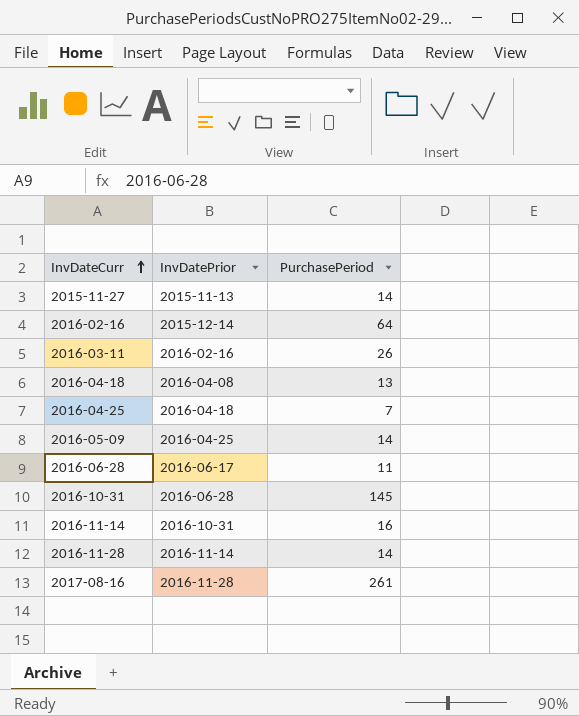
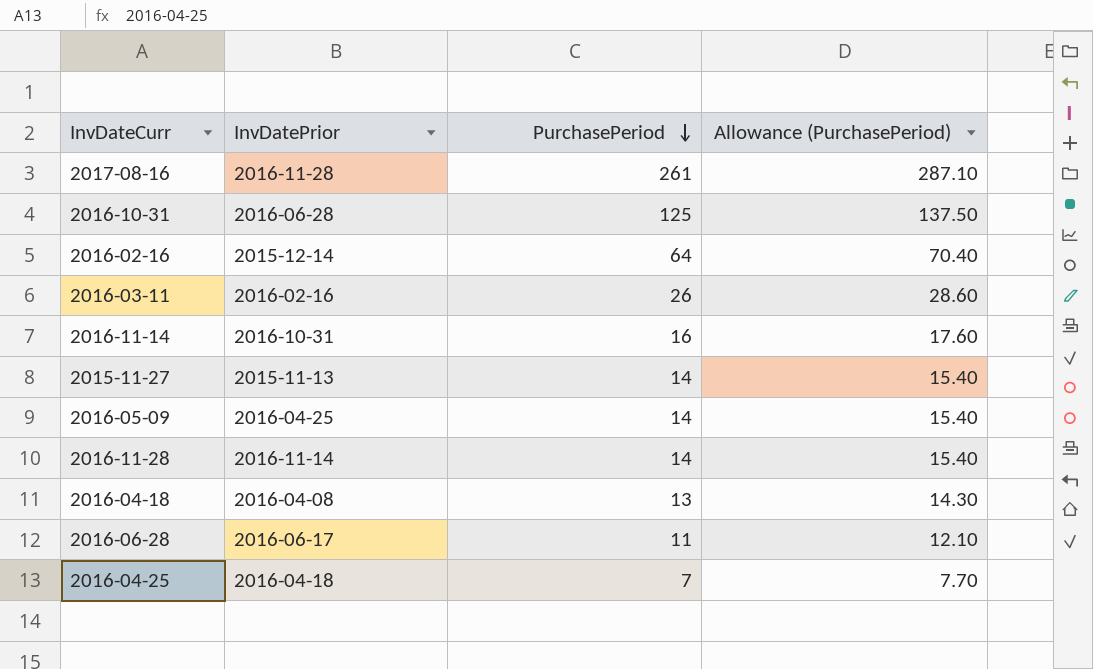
row order: InvDateCurr ascending -> PurchasePeriod descending
column Allowance (PurchasePeriod) | formula: none -> [PurchasePeriod] * 1.1
2016-10-31 | PurchasePeriod: 145 -> 125

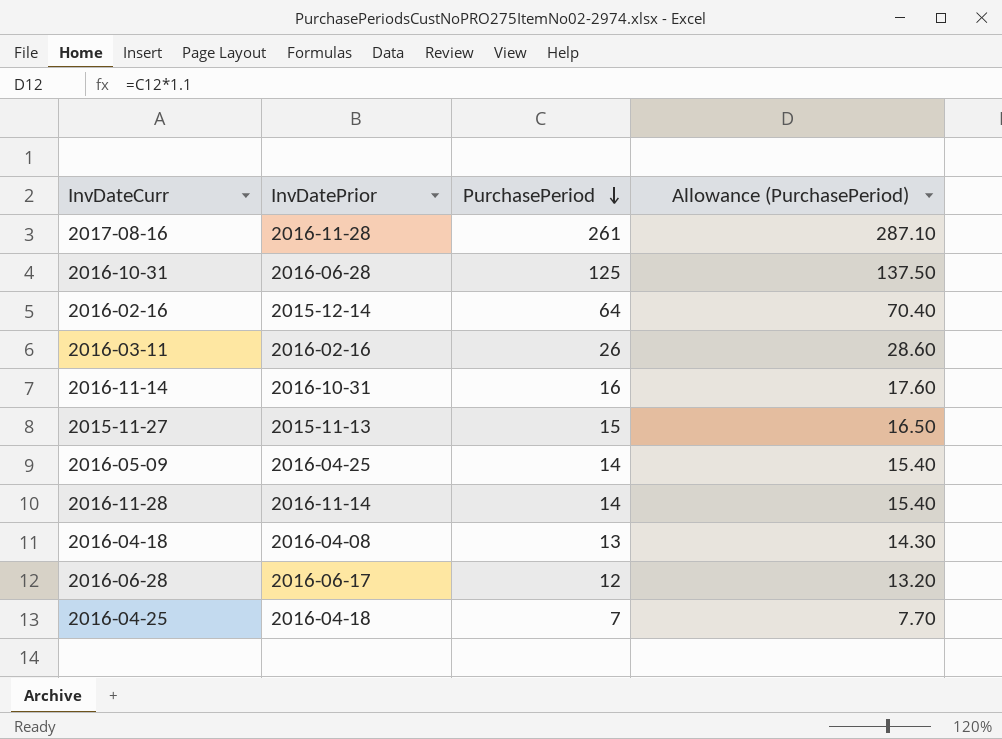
2015-11-27 | PurchasePeriod: 14 -> 15
2015-11-27 | Allowance (PurchasePeriod): 15.40 -> 16.50
2016-06-28 | PurchasePeriod: 11 -> 12
2016-06-28 | Allowance (PurchasePeriod): 12.10 -> 13.20

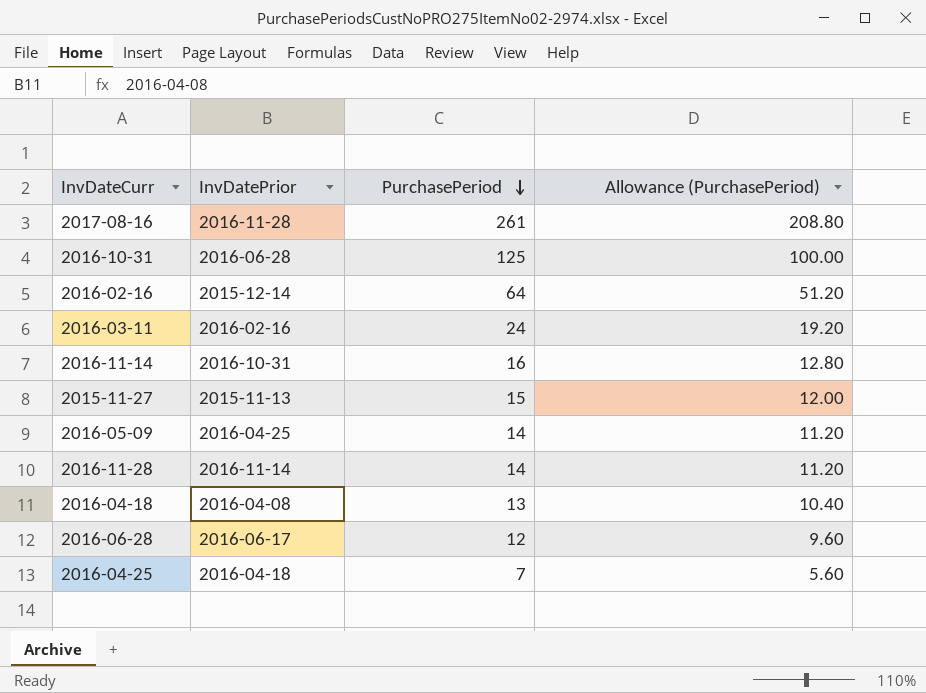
column Allowance (PurchasePeriod) | formula: [PurchasePeriod] * 1.1 -> [PurchasePeriod] * 0.8
2016-03-11 | PurchasePeriod: 26 -> 24

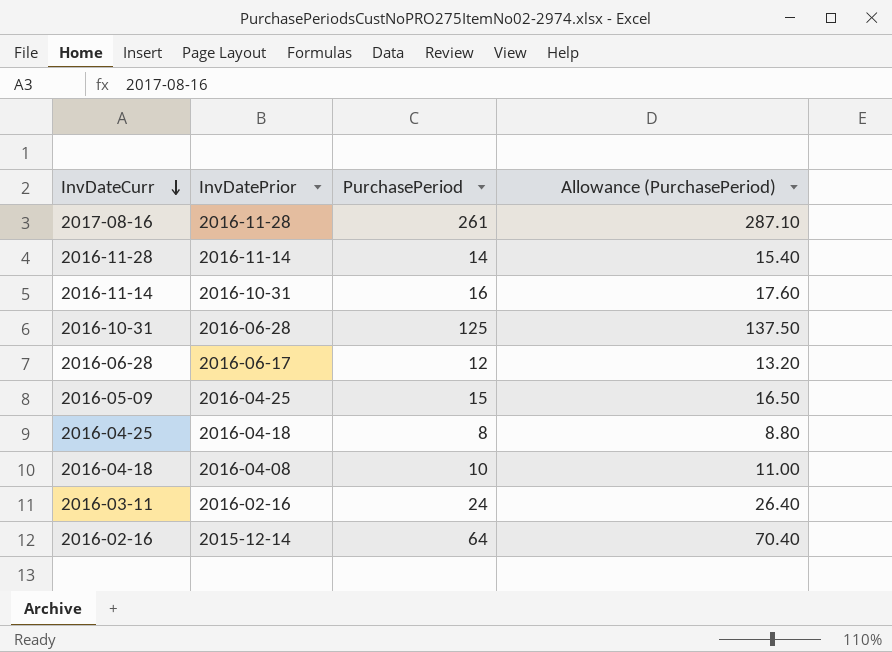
row order: PurchasePeriod descending -> InvDateCurr descending
column Allowance (PurchasePeriod) | formula: [PurchasePeriod] * 0.8 -> [PurchasePeriod] * 1.1
row 2015-11-27: 2015-11-13 | 15 | 12.00 -> none
2016-05-09 | PurchasePeriod: 14 -> 15
2016-04-25 | PurchasePeriod: 7 -> 8
2016-04-18 | PurchasePeriod: 13 -> 10

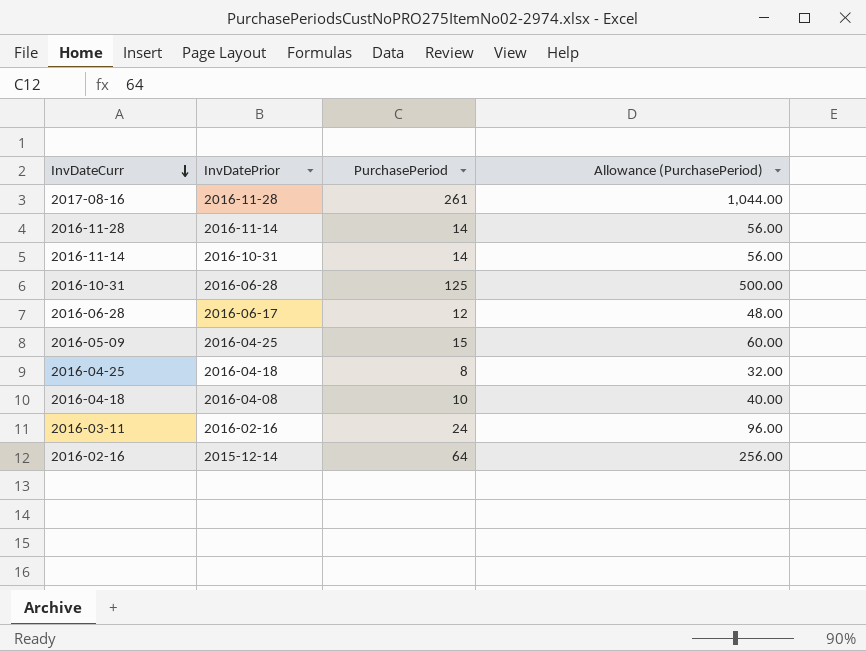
column Allowance (PurchasePeriod) | formula: [PurchasePeriod] * 1.1 -> [PurchasePeriod] * 4
2016-11-14 | PurchasePeriod: 16 -> 14

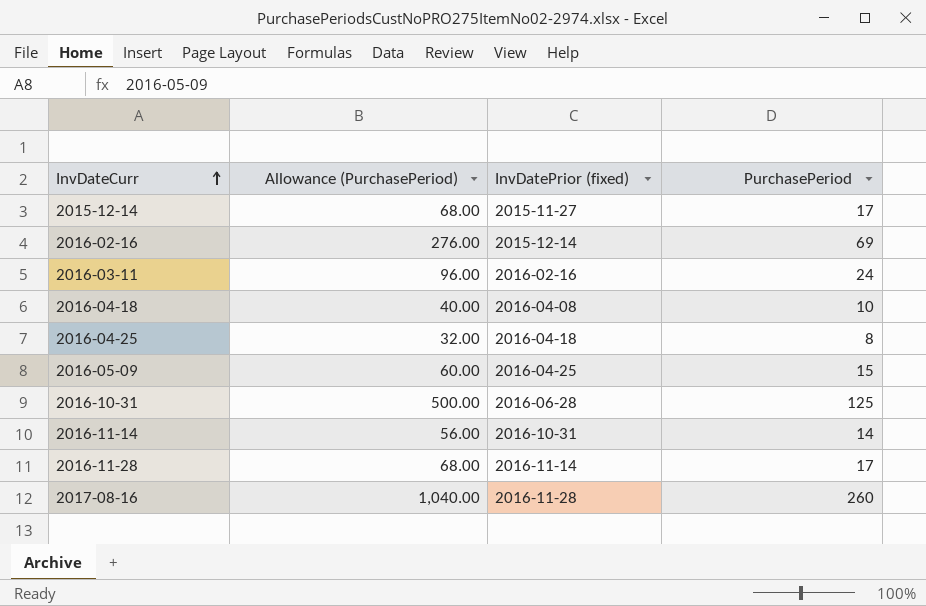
row order: InvDateCurr descending -> InvDateCurr ascending
column Allowance (PurchasePeriod) | position: 4 -> 2
column name: InvDatePrior -> InvDatePrior (fixed)
row 2016-06-28: 2016-06-17 | 12 | 48.00 -> none
row 2015-12-14: none -> 68.00 | 2015-11-27 | 17
2016-02-16 | Allowance (PurchasePeriod): 256.00 -> 276.00
2016-02-16 | PurchasePeriod: 64 -> 69
2016-11-28 | Allowance (PurchasePeriod): 56.00 -> 68.00
2016-11-28 | PurchasePeriod: 14 -> 17
2017-08-16 | Allowance (PurchasePeriod): 1,044.00 -> 1,040.00
2017-08-16 | PurchasePeriod: 261 -> 260

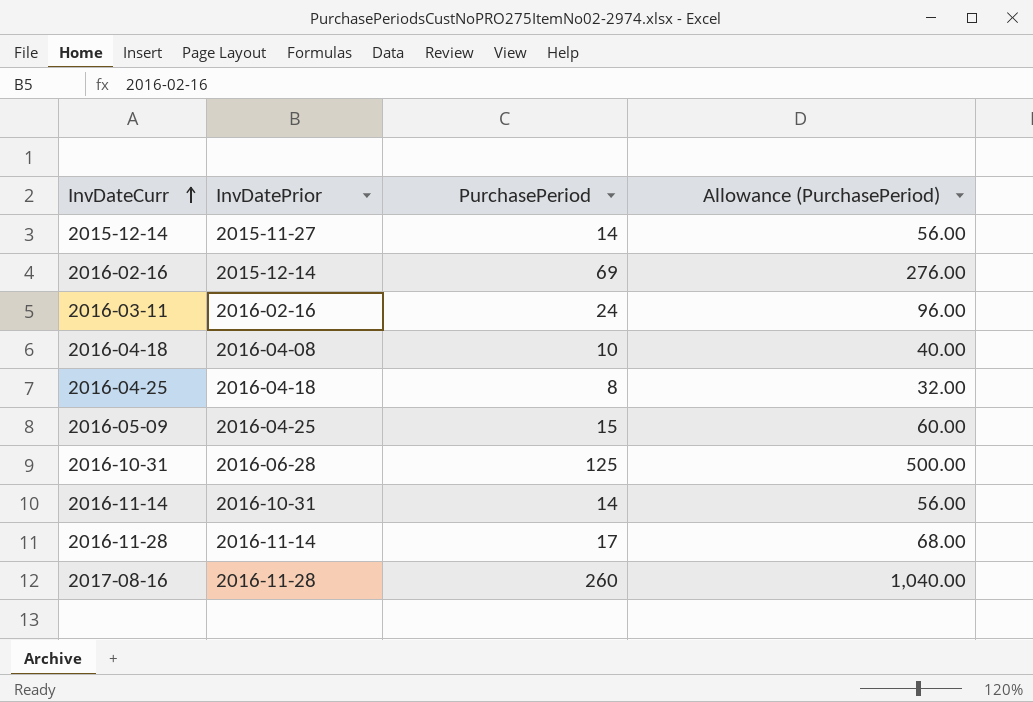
column name: InvDatePrior (fixed) -> InvDatePrior
column Allowance (PurchasePeriod) | position: 2 -> 4
2015-12-14 | PurchasePeriod: 17 -> 14
2015-12-14 | Allowance (PurchasePeriod): 68.00 -> 56.00

